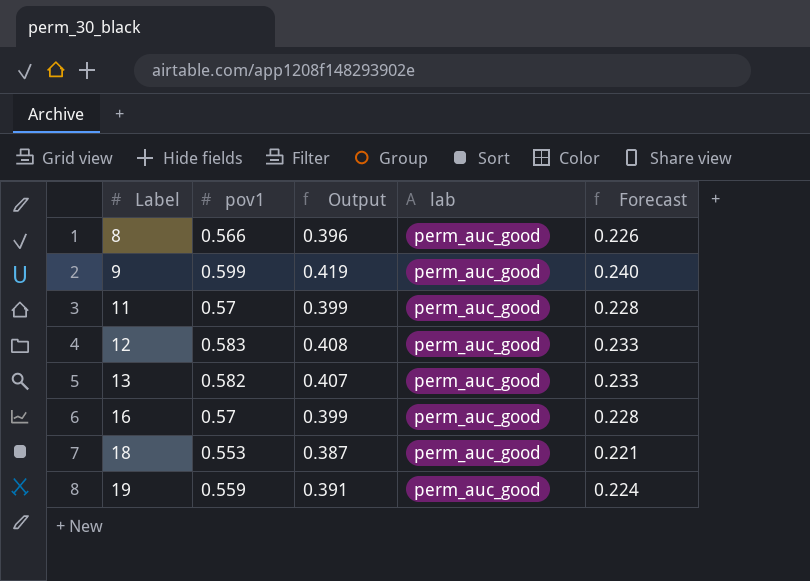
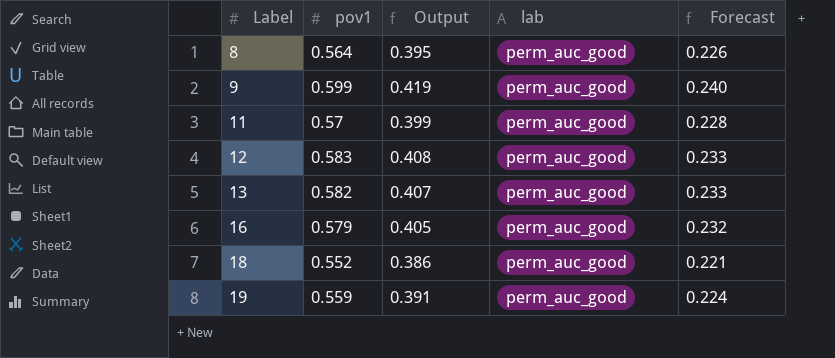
8 | pov1: 0.566 -> 0.564
8 | Output: 0.396 -> 0.395
16 | pov1: 0.57 -> 0.579
16 | Output: 0.399 -> 0.405
16 | Forecast: 0.228 -> 0.232
18 | pov1: 0.553 -> 0.552
18 | Output: 0.387 -> 0.386

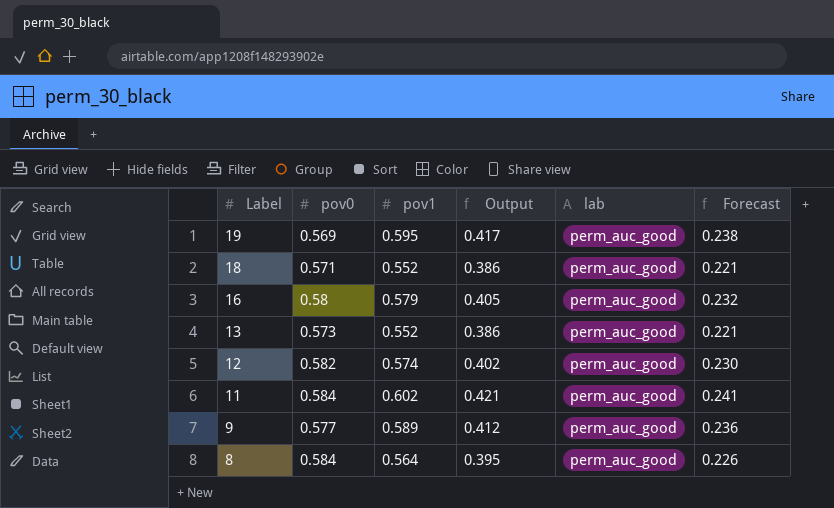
row order: Label ascending -> Label descending
column pov0 | position: none -> 2
19 | pov1: 0.559 -> 0.595
19 | Output: 0.391 -> 0.417
19 | Forecast: 0.224 -> 0.238
13 | pov1: 0.582 -> 0.552
13 | Output: 0.407 -> 0.386
13 | Forecast: 0.233 -> 0.221
12 | pov1: 0.583 -> 0.574
12 | Output: 0.408 -> 0.402
12 | Forecast: 0.233 -> 0.230
11 | pov1: 0.57 -> 0.602
11 | Output: 0.399 -> 0.421
11 | Forecast: 0.228 -> 0.241
9 | pov1: 0.599 -> 0.589
9 | Output: 0.419 -> 0.412
9 | Forecast: 0.240 -> 0.236

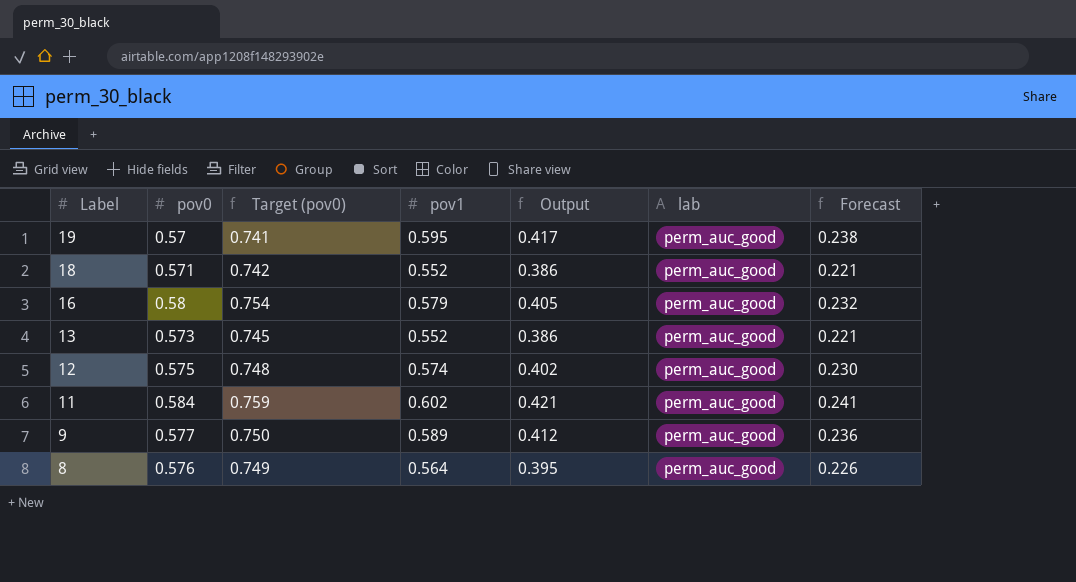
column Target (pov0) | formula: none -> [pov0] * 1.3
19 | pov0: 0.569 -> 0.57
12 | pov0: 0.582 -> 0.575
8 | pov0: 0.584 -> 0.576

